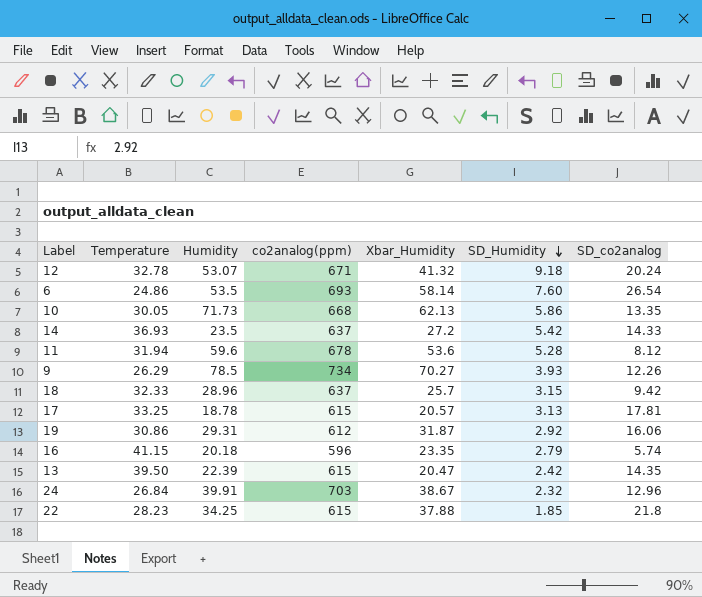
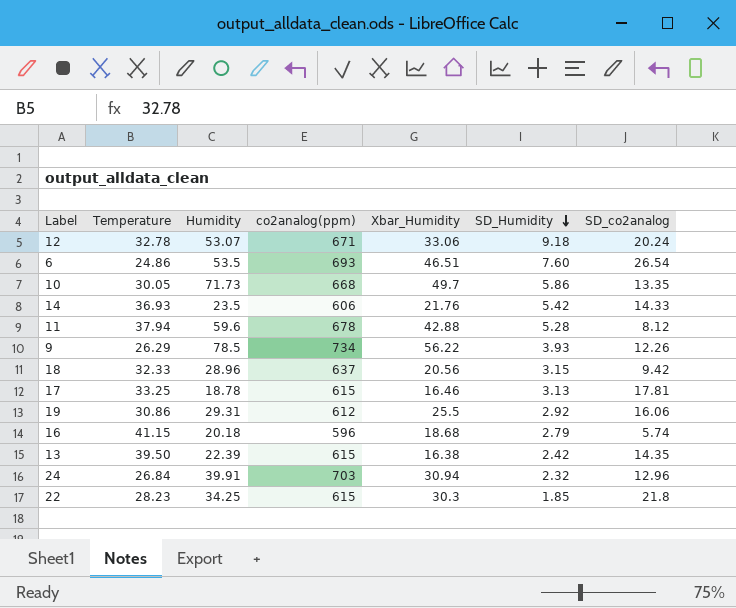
12 | Xbar_Humidity: 41.32 -> 33.06
6 | Xbar_Humidity: 58.14 -> 46.51
10 | Xbar_Humidity: 62.13 -> 49.7
14 | co2analog(ppm): 637 -> 606
14 | Xbar_Humidity: 27.2 -> 21.76
11 | Temperature: 31.94 -> 37.94
11 | Xbar_Humidity: 53.6 -> 42.88
9 | Xbar_Humidity: 70.27 -> 56.22
18 | Xbar_Humidity: 25.7 -> 20.56
17 | Xbar_Humidity: 20.57 -> 16.46
19 | Xbar_Humidity: 31.87 -> 25.5
16 | Xbar_Humidity: 23.35 -> 18.68
13 | Xbar_Humidity: 20.47 -> 16.38
24 | Xbar_Humidity: 38.67 -> 30.94
22 | Xbar_Humidity: 37.88 -> 30.3

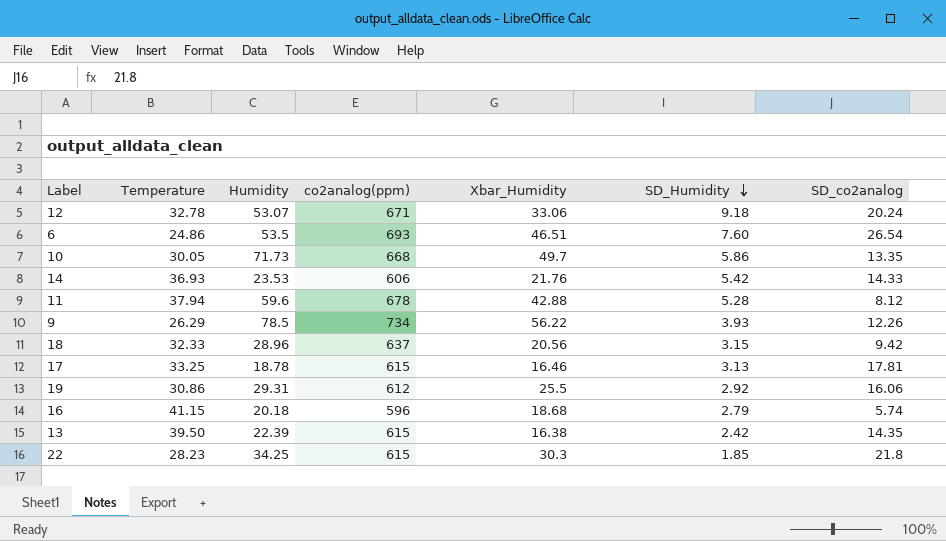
row 24: 26.84 | 39.91 | 703 | 30.94 | 2.32 | 12.96 -> none
14 | Humidity: 23.5 -> 23.53

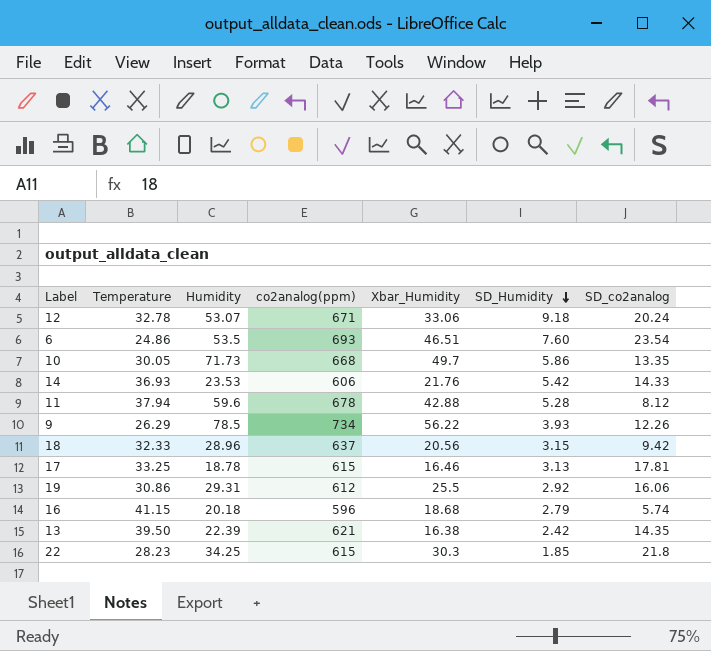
6 | SD_co2analog: 26.54 -> 23.54
13 | co2analog(ppm): 615 -> 621

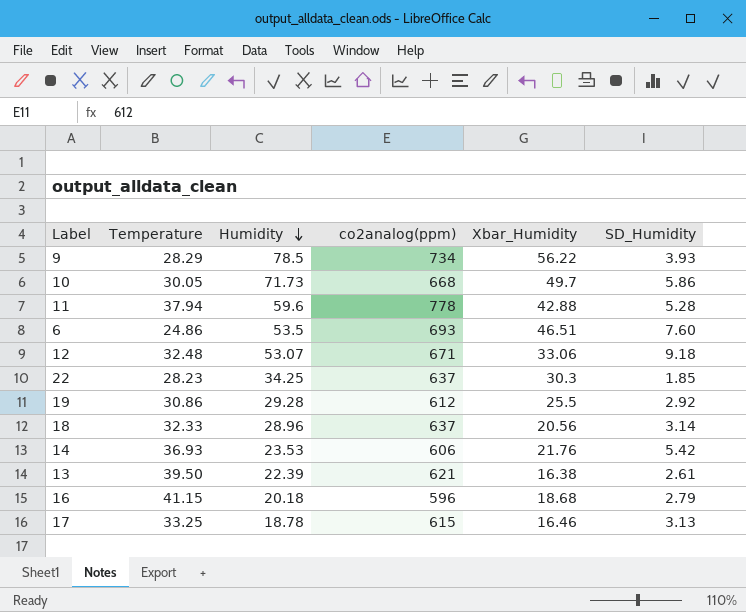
row order: SD_Humidity descending -> Humidity descending
column SD_co2analog | position: 7 -> none
9 | Temperature: 26.29 -> 28.29
11 | co2analog(ppm): 678 -> 778
12 | Temperature: 32.78 -> 32.48
22 | co2analog(ppm): 615 -> 637
19 | Humidity: 29.31 -> 29.28
18 | SD_Humidity: 3.15 -> 3.14
13 | SD_Humidity: 2.42 -> 2.61

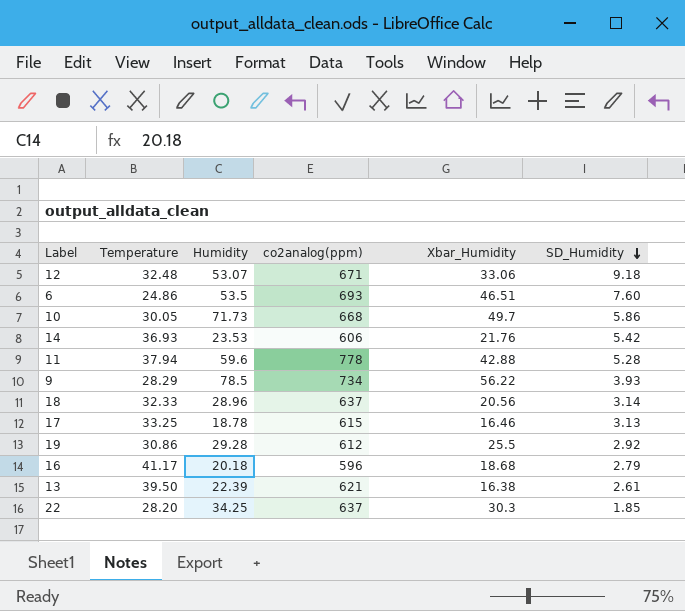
row order: Humidity descending -> SD_Humidity descending
16 | Temperature: 41.15 -> 41.17
22 | Temperature: 28.23 -> 28.20

